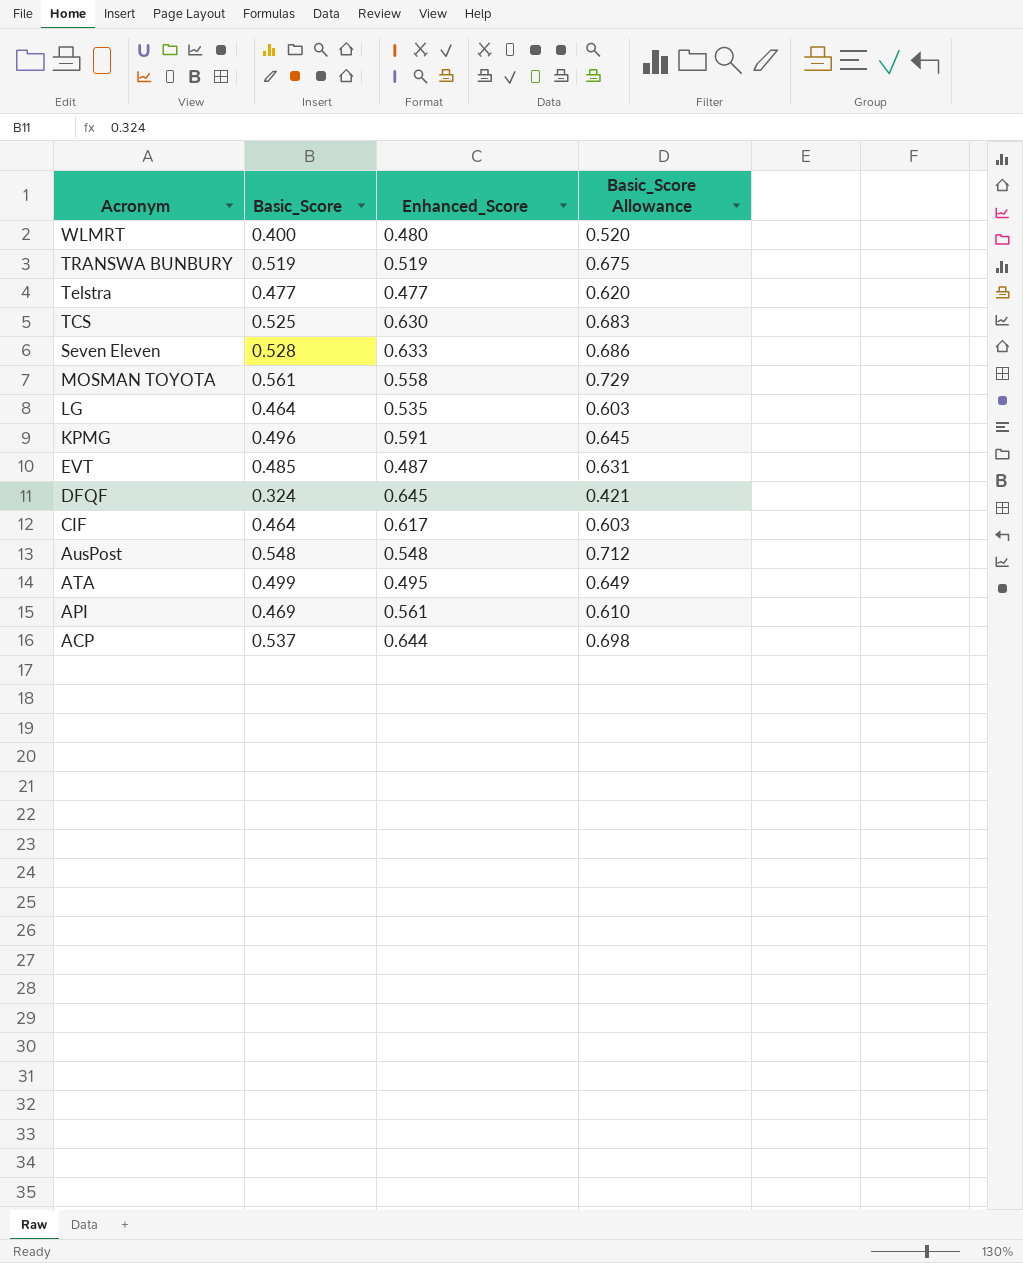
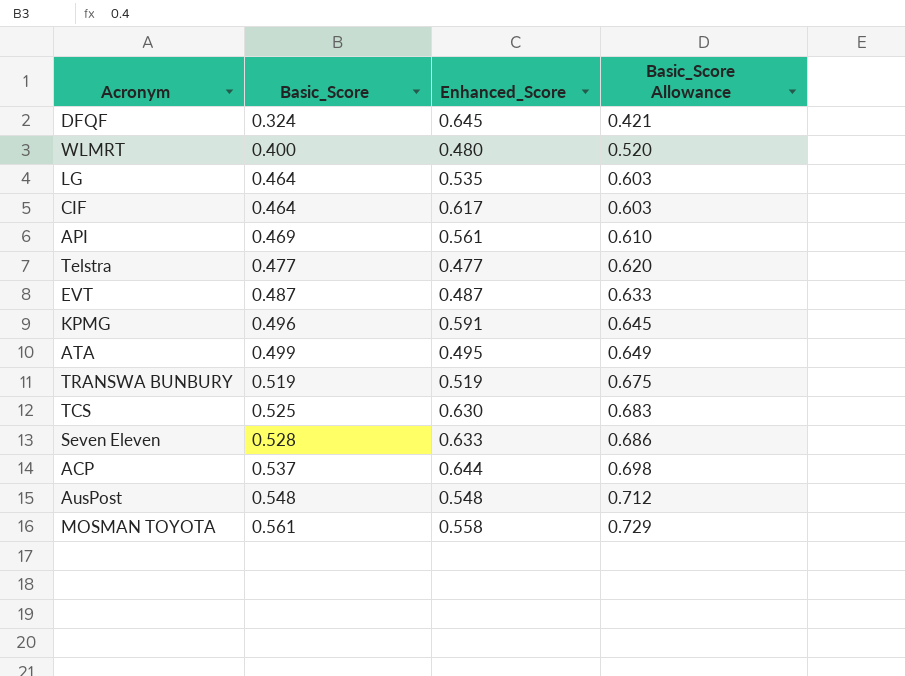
row order: Acronym descending -> Basic_Score ascending
EVT | Basic_Score: 0.485 -> 0.487
EVT | Basic_Score Allowance: 0.631 -> 0.633

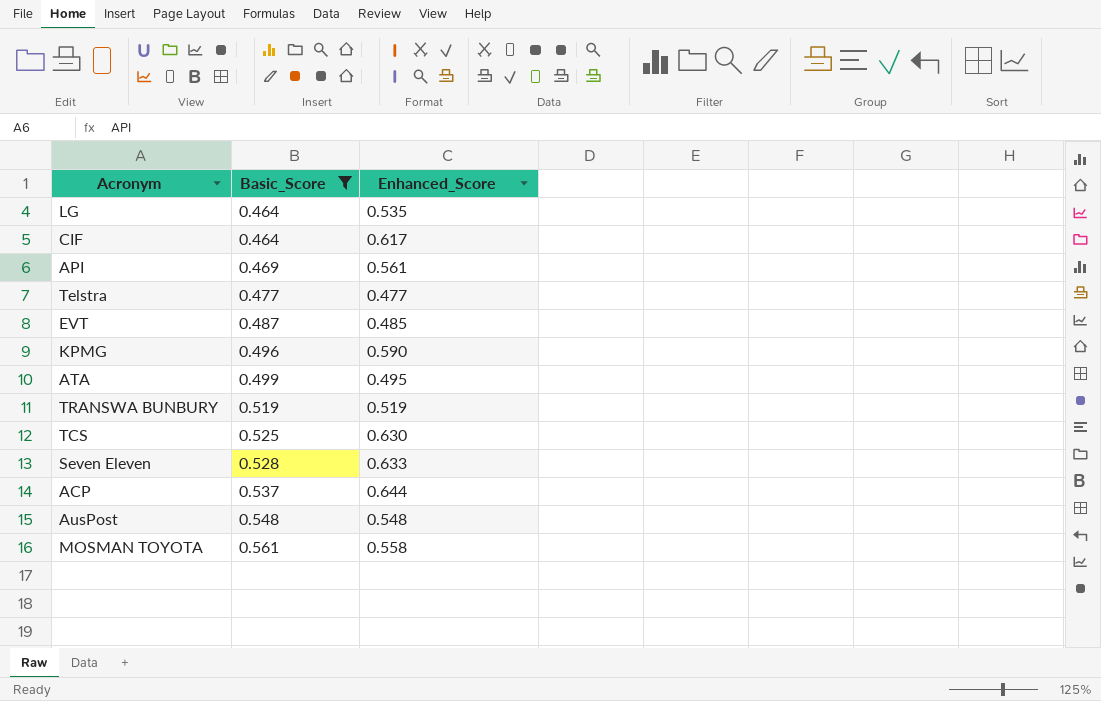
filter: none -> Basic_Score >= 0.464
column Basic_Score Allowance | formula: [Basic_Score] * 1.3 -> none
EVT | Enhanced_Score: 0.487 -> 0.485
KPMG | Enhanced_Score: 0.591 -> 0.590

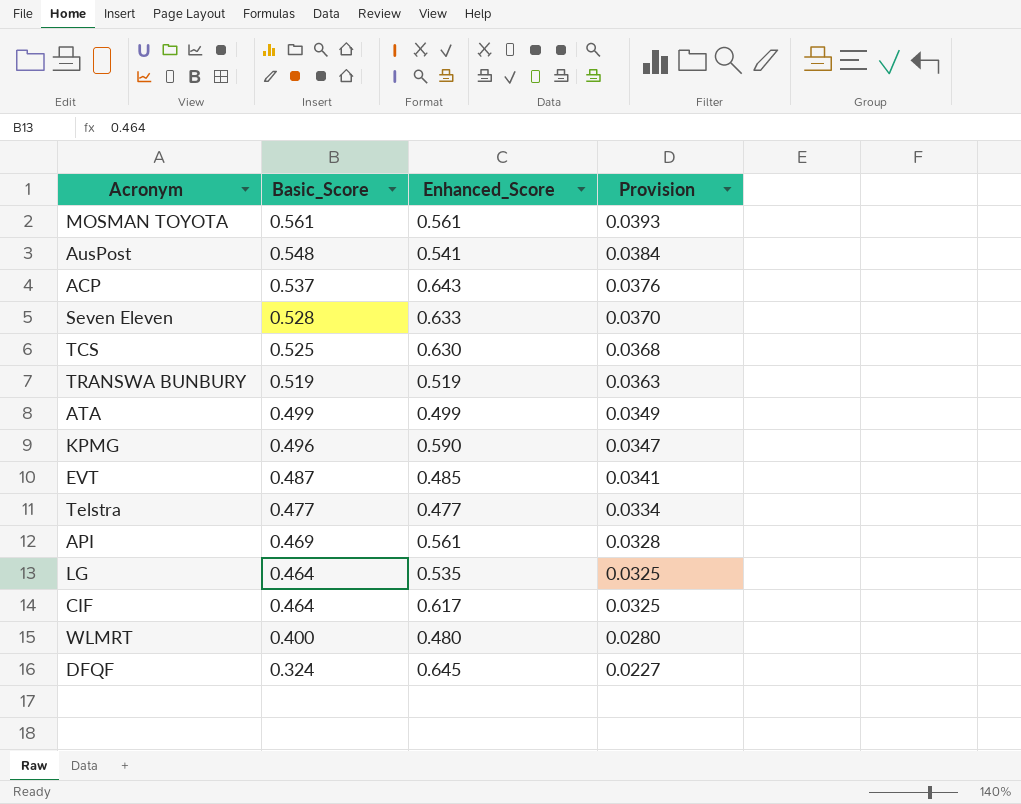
filter: Basic_Score >= 0.464 -> none
row order: Basic_Score ascending -> Basic_Score descending
column Provision | formula: none -> [Basic_Score] * 0.07
MOSMAN TOYOTA | Enhanced_Score: 0.558 -> 0.561
AusPost | Enhanced_Score: 0.548 -> 0.541
ACP | Enhanced_Score: 0.644 -> 0.643
ATA | Enhanced_Score: 0.495 -> 0.499

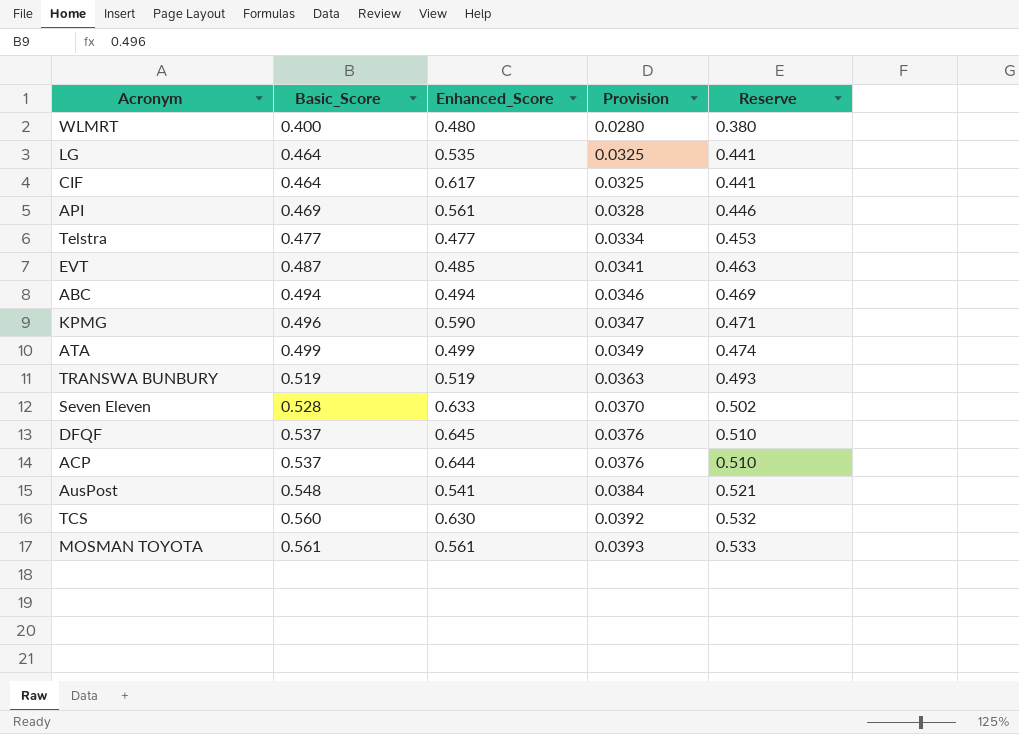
row order: Basic_Score descending -> Basic_Score ascending
column Reserve | formula: none -> [Basic_Score] * 0.95
row ABC: none -> 0.494 | 0.494 | 0.0346 | 0.469
DFQF | Basic_Score: 0.324 -> 0.537
DFQF | Provision: 0.0227 -> 0.0376
ACP | Enhanced_Score: 0.643 -> 0.644
TCS | Basic_Score: 0.525 -> 0.560
TCS | Provision: 0.0368 -> 0.0392

